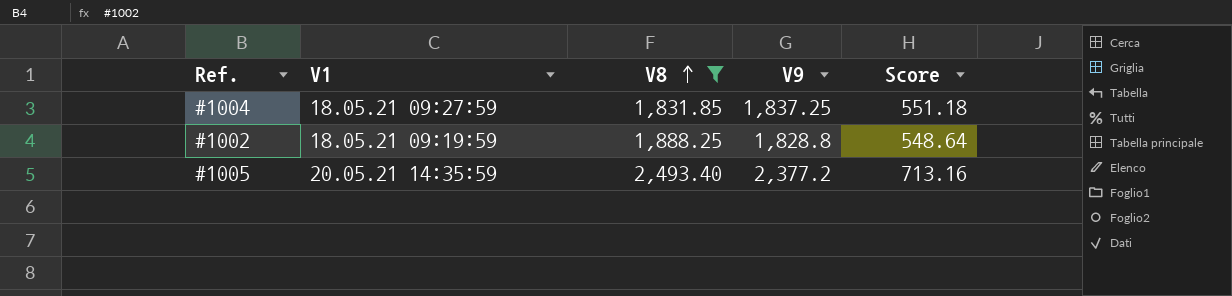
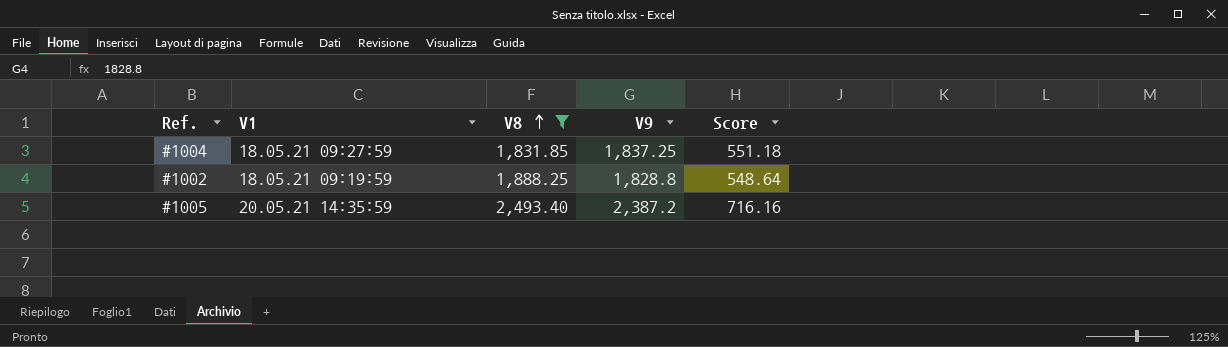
#1005 | V9: 2,377.2 -> 2,387.2
#1005 | Score: 713.16 -> 716.16

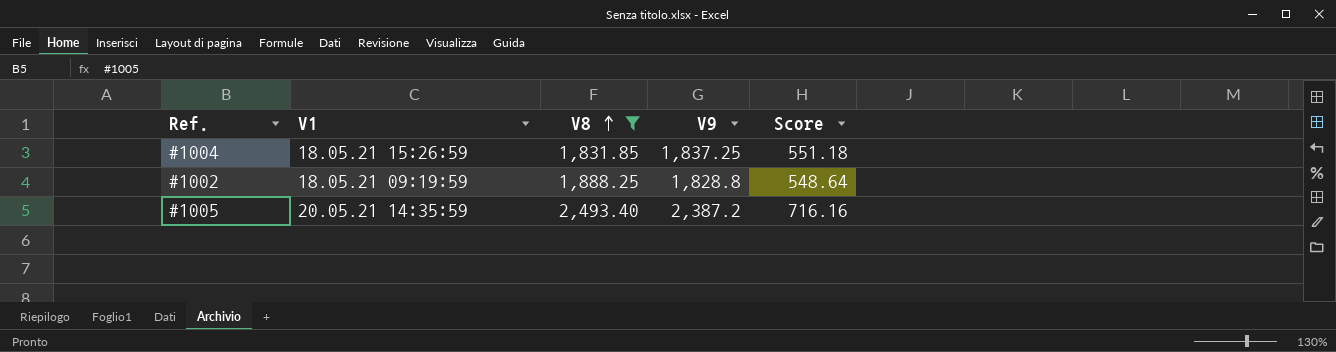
#1004 | V1: 18.05.21 09:27:59 -> 18.05.21 15:26:59

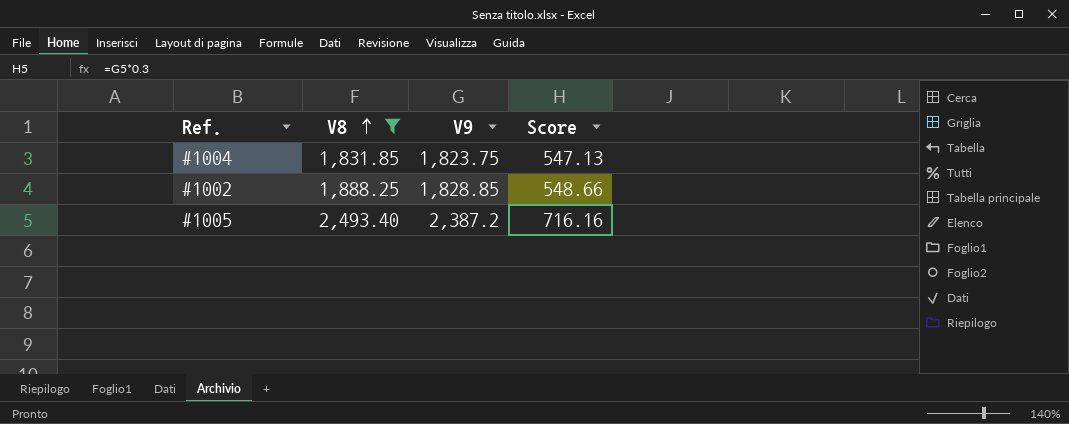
column V1 | position: 2 -> none
#1004 | V9: 1,837.25 -> 1,823.75
#1004 | Score: 551.18 -> 547.13
#1002 | V9: 1,828.8 -> 1,828.85
#1002 | Score: 548.64 -> 548.66

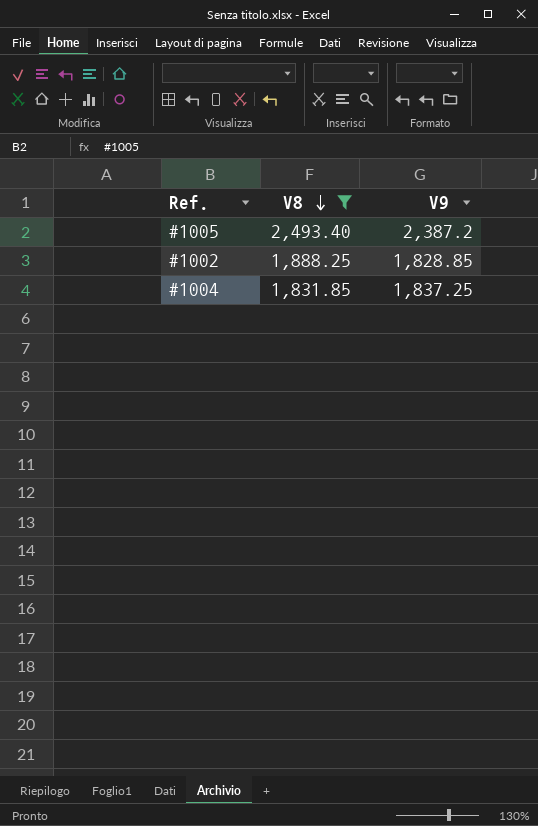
row order: V8 ascending -> V8 descending
column Score | formula: [V9] * 0.3 -> none
#1004 | V9: 1,823.75 -> 1,837.25

